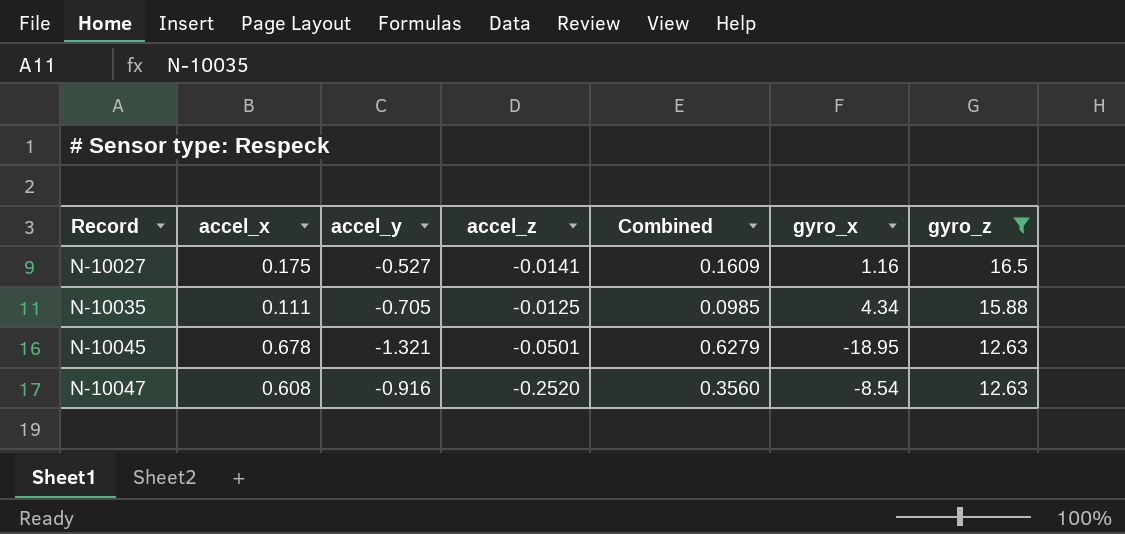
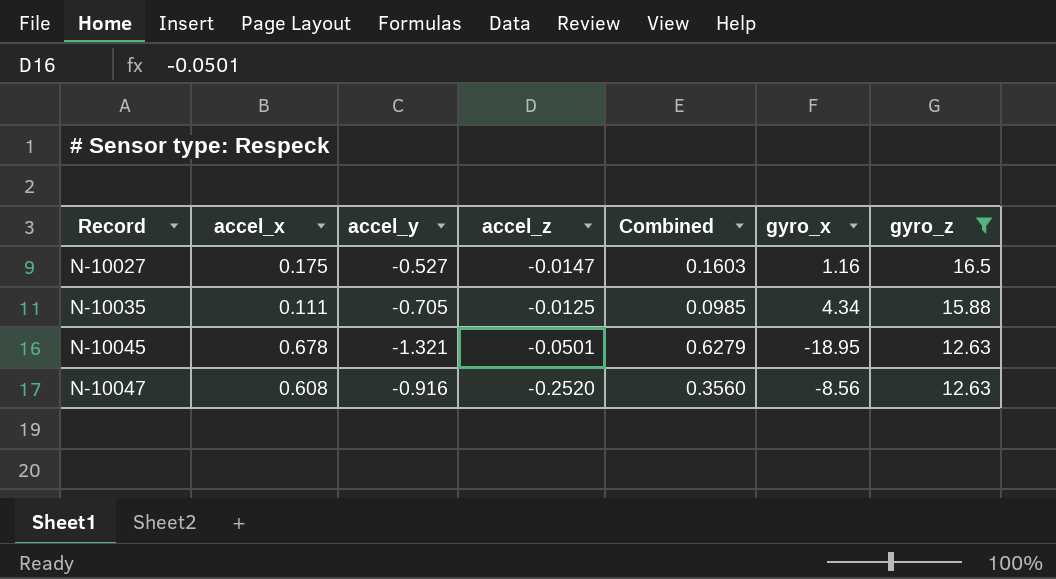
N-10027 | accel_z: -0.0141 -> -0.0147
N-10027 | Combined: 0.1609 -> 0.1603
N-10047 | gyro_x: -8.54 -> -8.56

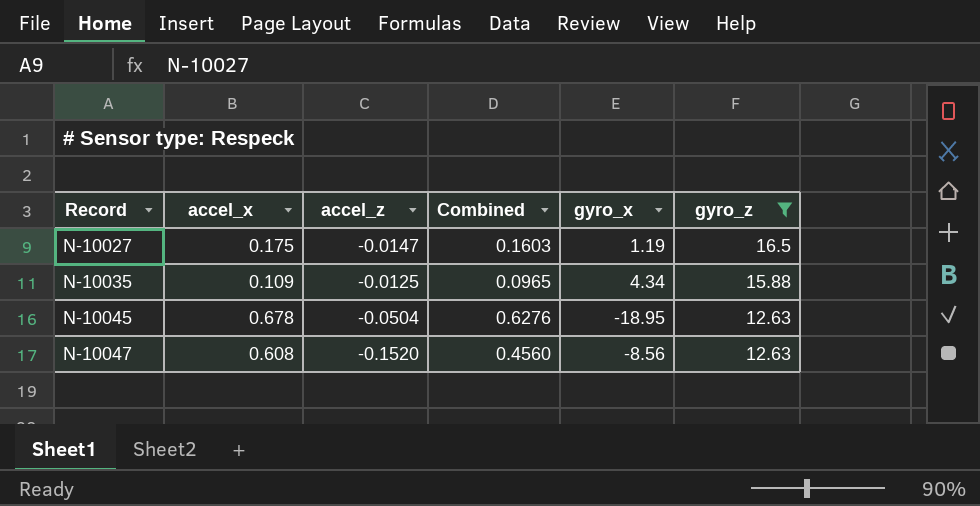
column accel_y | position: 3 -> none
N-10027 | gyro_x: 1.16 -> 1.19
N-10035 | accel_x: 0.111 -> 0.109
N-10035 | Combined: 0.0985 -> 0.0965
N-10045 | accel_z: -0.0501 -> -0.0504
N-10045 | Combined: 0.6279 -> 0.6276
N-10047 | accel_z: -0.2520 -> -0.1520
N-10047 | Combined: 0.3560 -> 0.4560

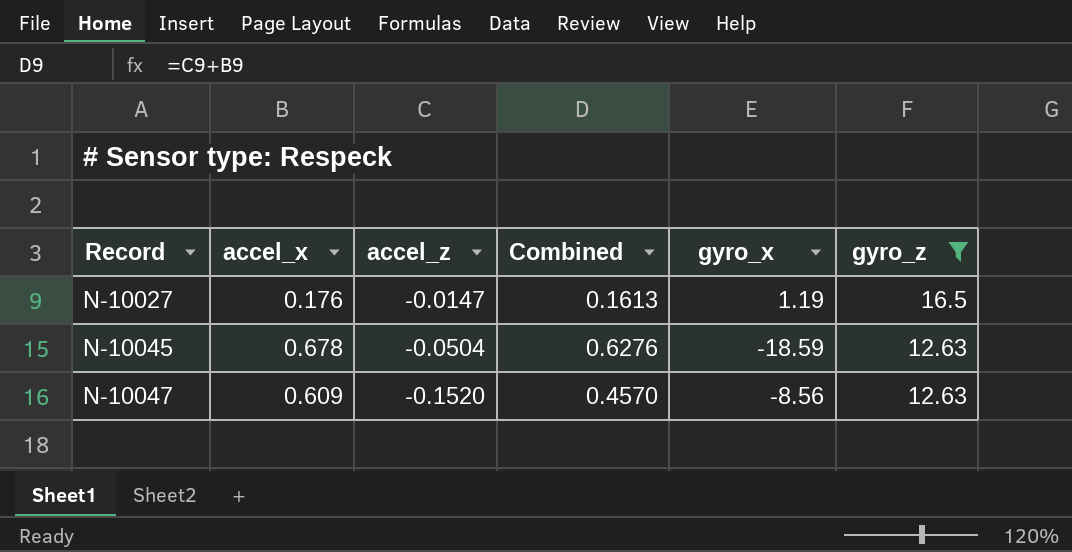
row N-10035: 0.109 | -0.0125 | 0.0965 | 4.34 | 15.88 -> none
N-10027 | accel_x: 0.175 -> 0.176
N-10027 | Combined: 0.1603 -> 0.1613
N-10045 | gyro_x: -18.95 -> -18.59
N-10047 | accel_x: 0.608 -> 0.609
N-10047 | Combined: 0.4560 -> 0.4570

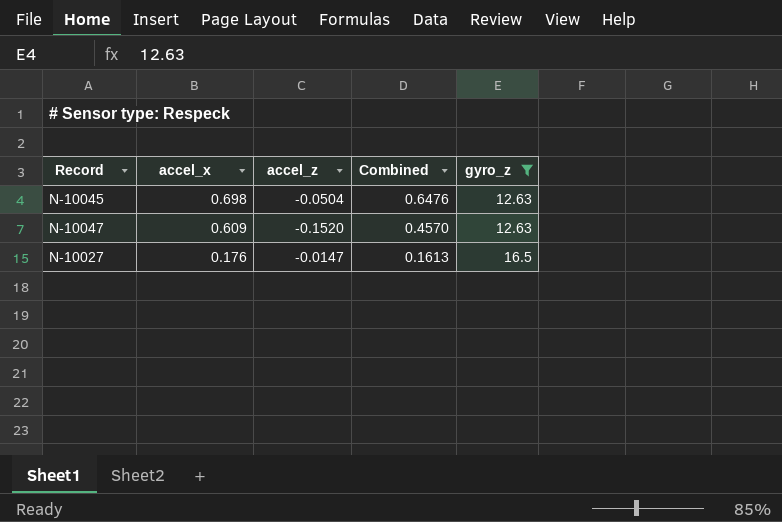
row order: Record ascending -> accel_x descending
column gyro_x | position: 5 -> none
N-10045 | accel_x: 0.678 -> 0.698
N-10045 | Combined: 0.6276 -> 0.6476

